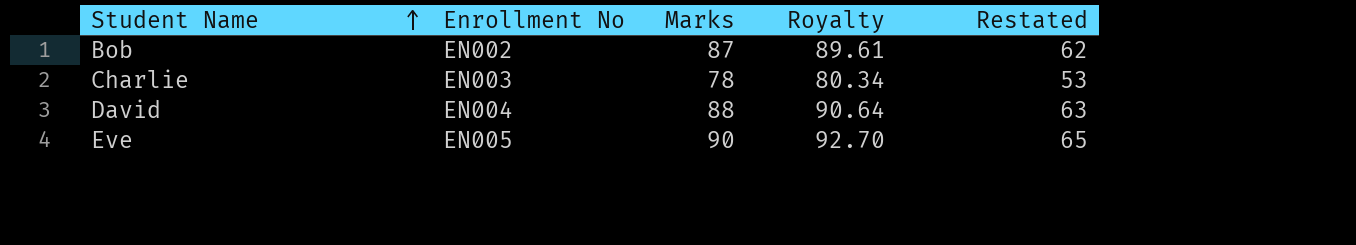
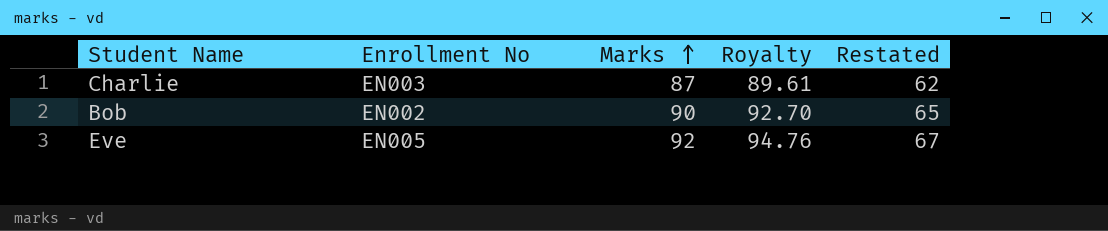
row order: Student Name ascending -> Marks ascending
row David: EN004 | 88 | 90.64 | 63 -> none
Charlie | Marks: 78 -> 87
Charlie | Royalty: 80.34 -> 89.61
Charlie | Restated: 53 -> 62
Bob | Marks: 87 -> 90
Bob | Royalty: 89.61 -> 92.70
Bob | Restated: 62 -> 65
Eve | Marks: 90 -> 92
Eve | Royalty: 92.70 -> 94.76
Eve | Restated: 65 -> 67

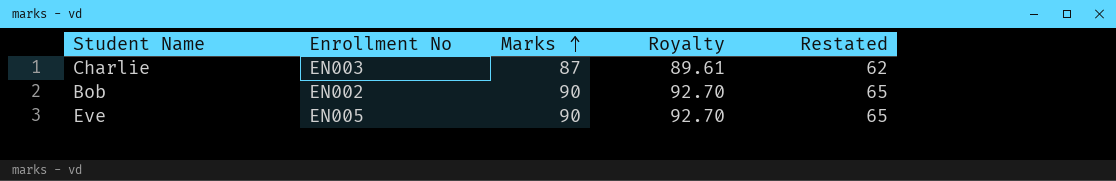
Eve | Marks: 92 -> 90
Eve | Royalty: 94.76 -> 92.70
Eve | Restated: 67 -> 65

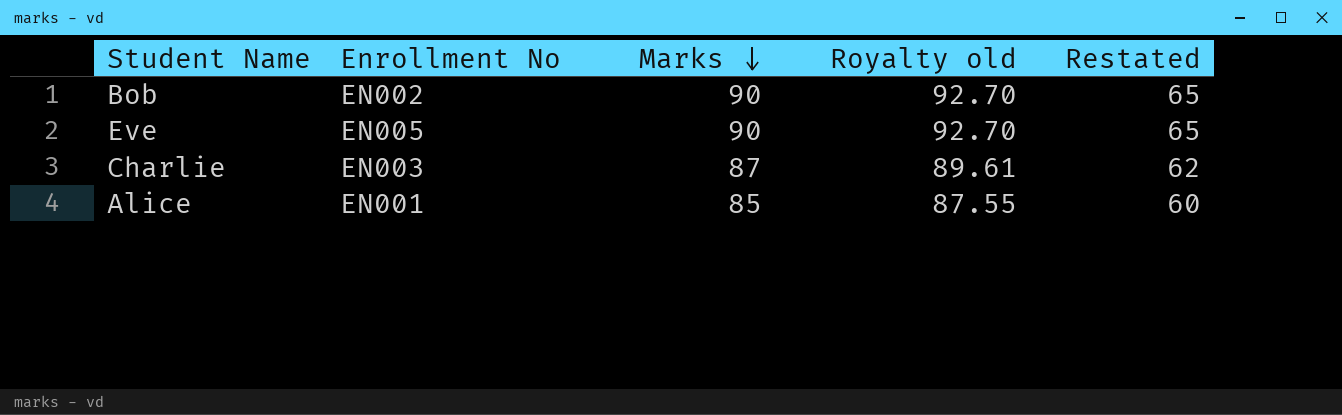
row order: Marks ascending -> Marks descending
column name: Royalty -> Royalty old
row Alice: none -> EN001 | 85 | 87.55 | 60

